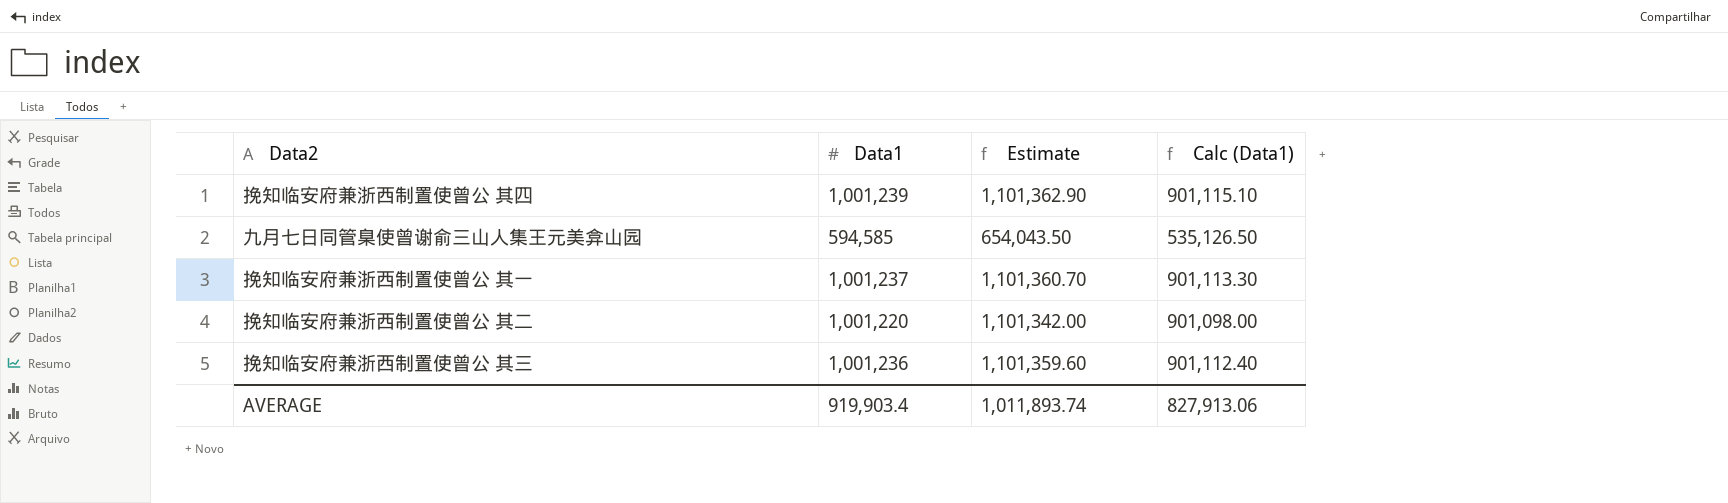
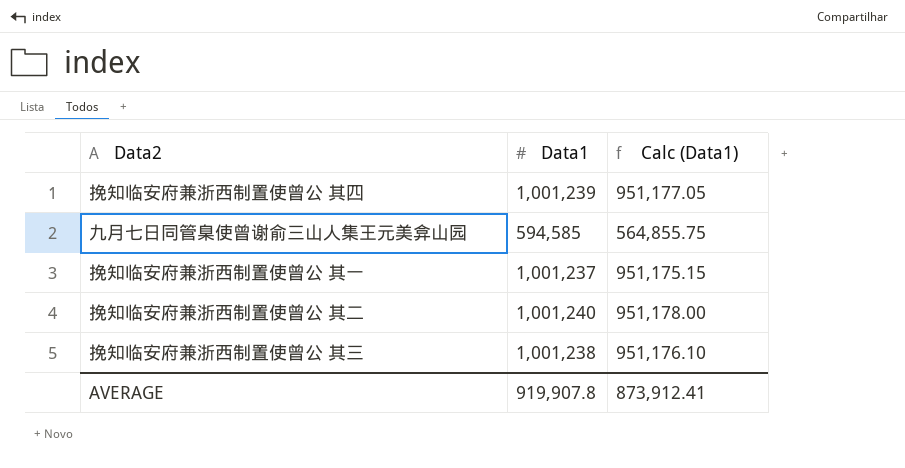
column Estimate | formula: [Data1] * 1.1 -> none
column Calc (Data1) | formula: [Data1] * 0.9 -> [Data1] * 0.95
挽知临安府兼浙西制置使曾公 其二 | Data1: 1,001,220 -> 1,001,240
挽知临安府兼浙西制置使曾公 其三 | Data1: 1,001,236 -> 1,001,238
AVERAGE | Data1: 919,903.4 -> 919,907.8
AVERAGE | Calc (Data1): 827,913.06 -> 873,912.41

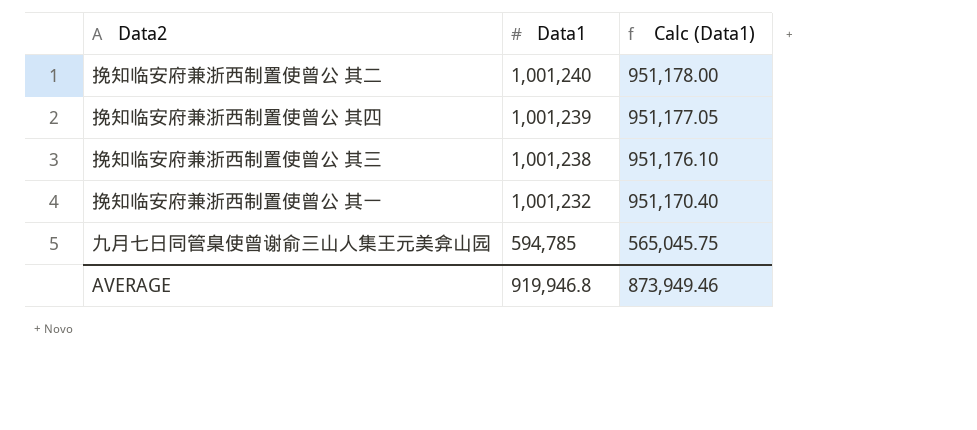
row order: none -> Data1 descending
挽知临安府兼浙西制置使曾公 其一 | Data1: 1,001,237 -> 1,001,232
挽知临安府兼浙西制置使曾公 其一 | Calc (Data1): 951,175.15 -> 951,170.40
九月七日同管臬使曾谢俞三山人集王元美弇山园 | Data1: 594,585 -> 594,785
九月七日同管臬使曾谢俞三山人集王元美弇山园 | Calc (Data1): 564,855.75 -> 565,045.75
AVERAGE | Data1: 919,907.8 -> 919,946.8
AVERAGE | Calc (Data1): 873,912.41 -> 873,949.46

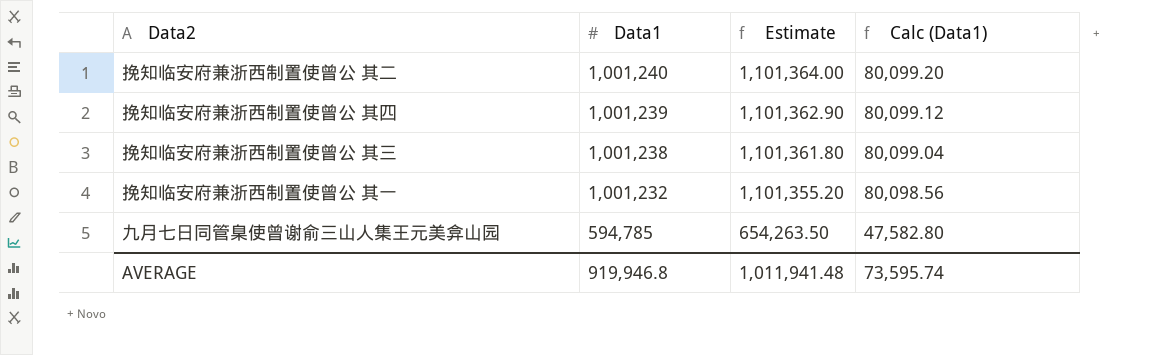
column Estimate | formula: none -> [Data1] * 1.1
column Calc (Data1) | formula: [Data1] * 0.95 -> [Data1] * 0.08
AVERAGE | Calc (Data1): 873,949.46 -> 73,595.74

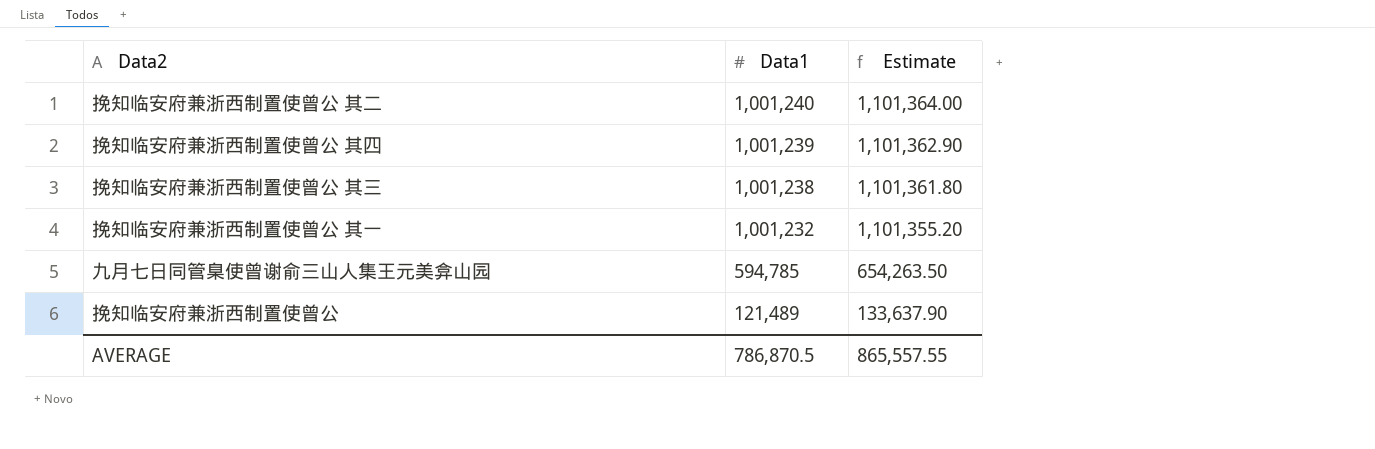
column Calc (Data1) | formula: [Data1] * 0.08 -> none
row 挽知临安府兼浙西制置使曾公: none -> 121,489 | 133,637.90
AVERAGE | Data1: 919,946.8 -> 786,870.5
AVERAGE | Estimate: 1,011,941.48 -> 865,557.55

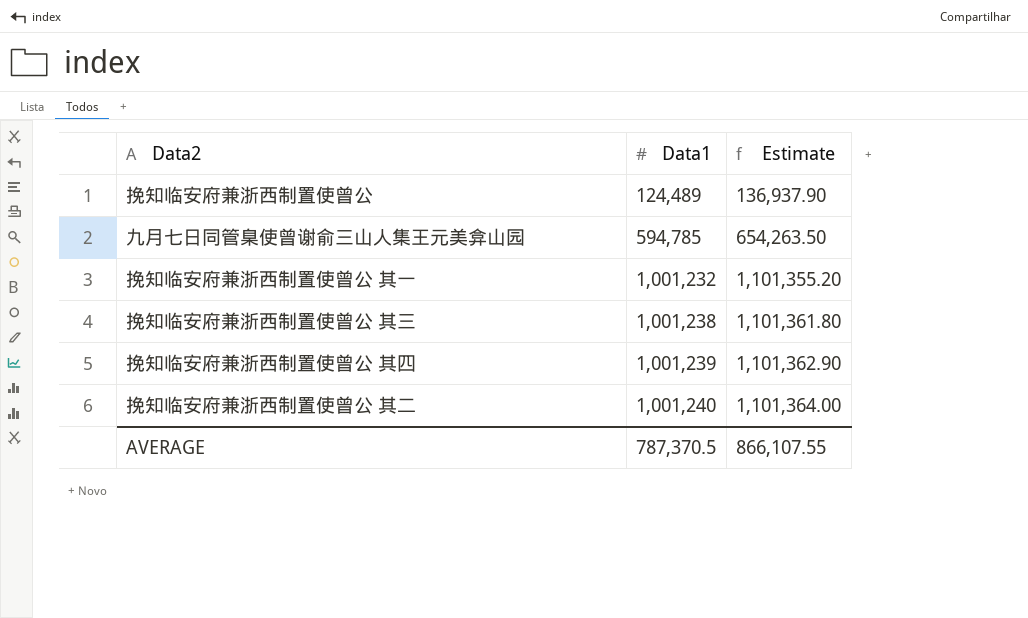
row order: Data1 descending -> Data1 ascending
挽知临安府兼浙西制置使曾公 | Data1: 121,489 -> 124,489
挽知临安府兼浙西制置使曾公 | Estimate: 133,637.90 -> 136,937.90
AVERAGE | Data1: 786,870.5 -> 787,370.5
AVERAGE | Estimate: 865,557.55 -> 866,107.55

